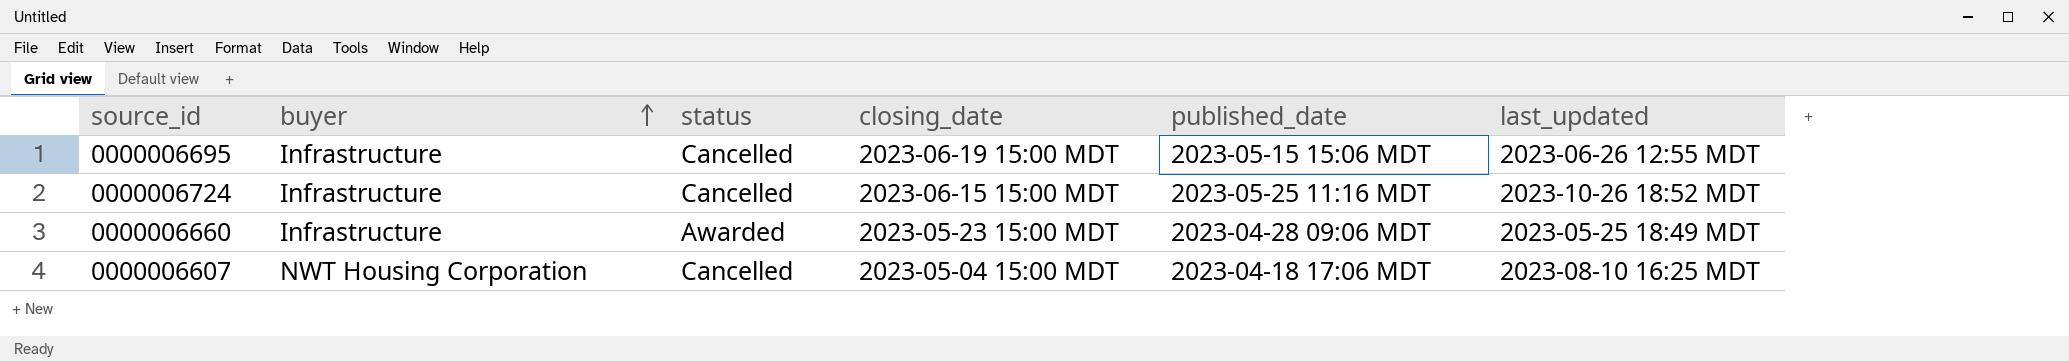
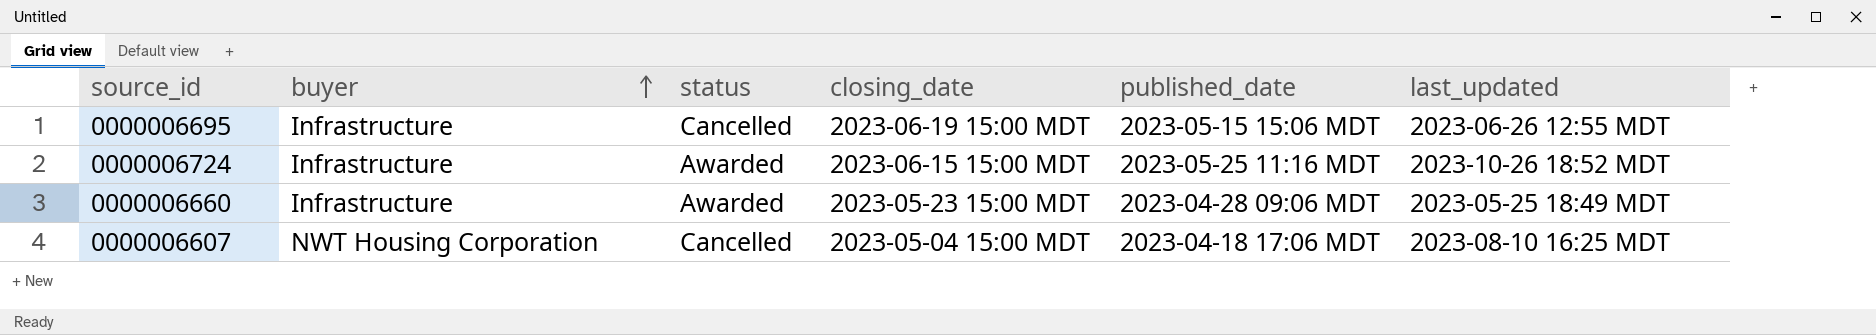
0000006724 | status: Cancelled -> Awarded

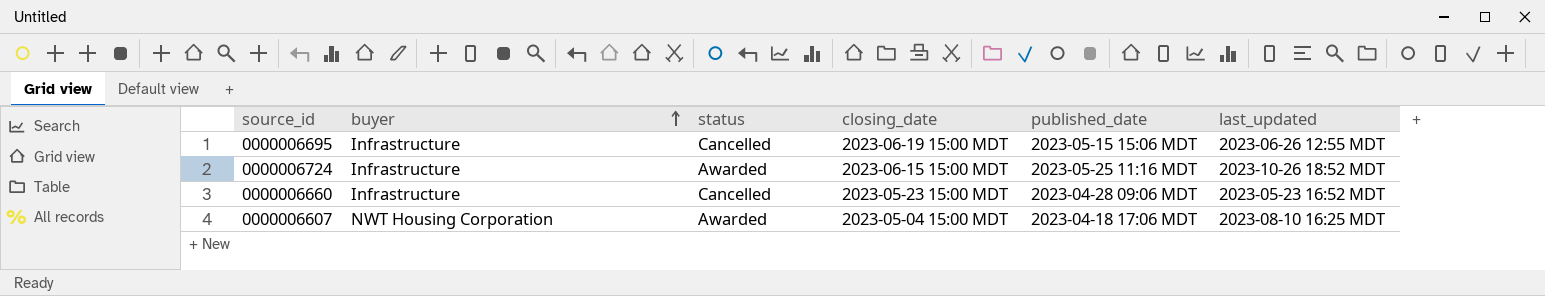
0000006660 | status: Awarded -> Cancelled
0000006660 | last_updated: 2023-05-25 18:49 MDT -> 2023-05-23 16:52 MDT
0000006607 | status: Cancelled -> Awarded

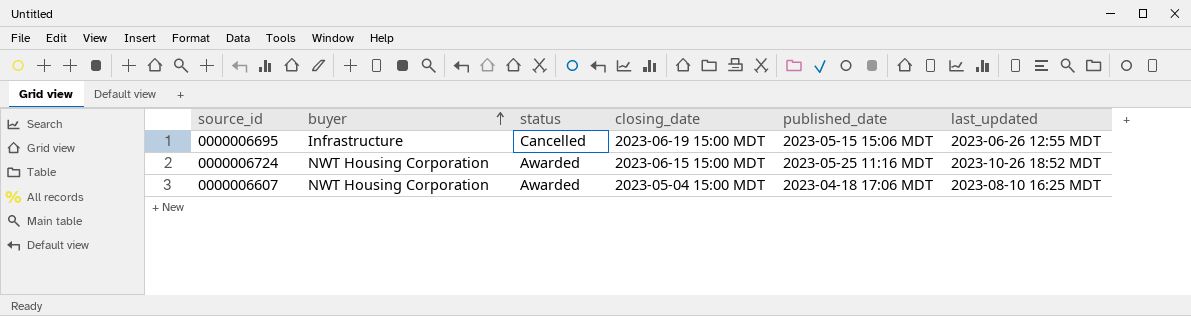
row 0000006660: Infrastructure | Cancelled | 2023-05-23 15:00 MDT | 2023-04-28 09:06 MDT | 2023-05-23 16:52 MDT -> none
0000006724 | buyer: Infrastructure -> NWT Housing Corporation

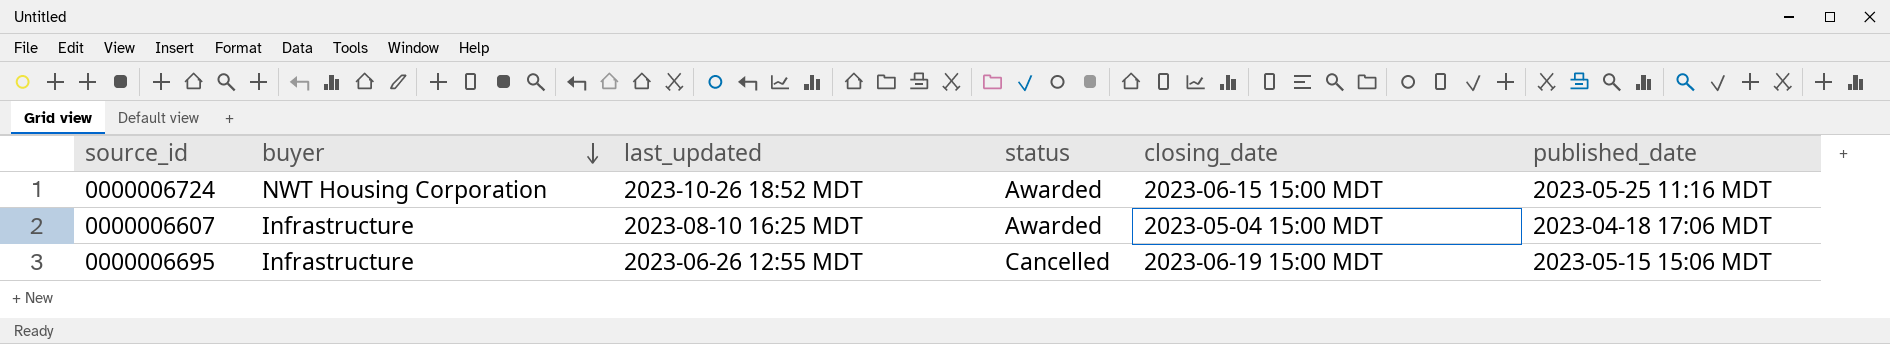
row order: buyer ascending -> buyer descending
column last_updated | position: 6 -> 3
0000006607 | buyer: NWT Housing Corporation -> Infrastructure

